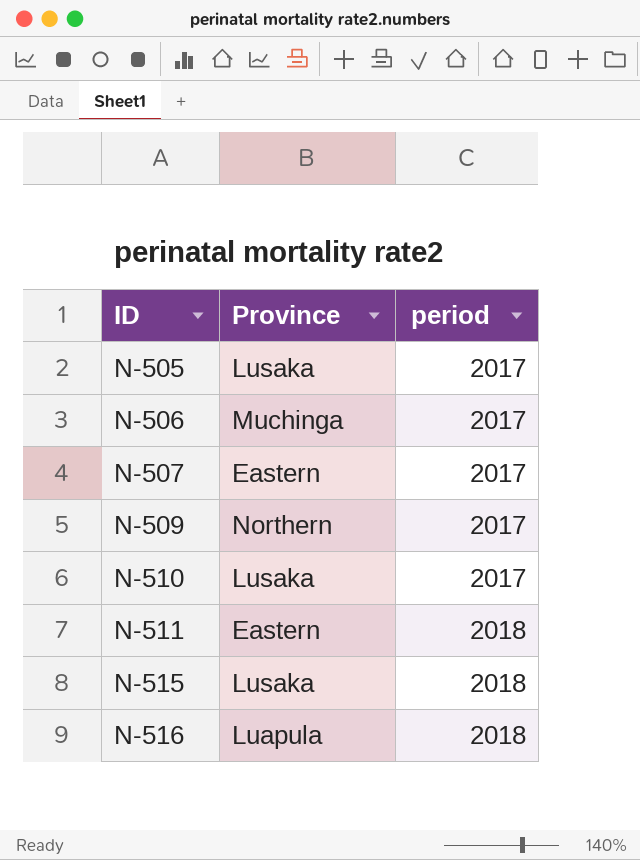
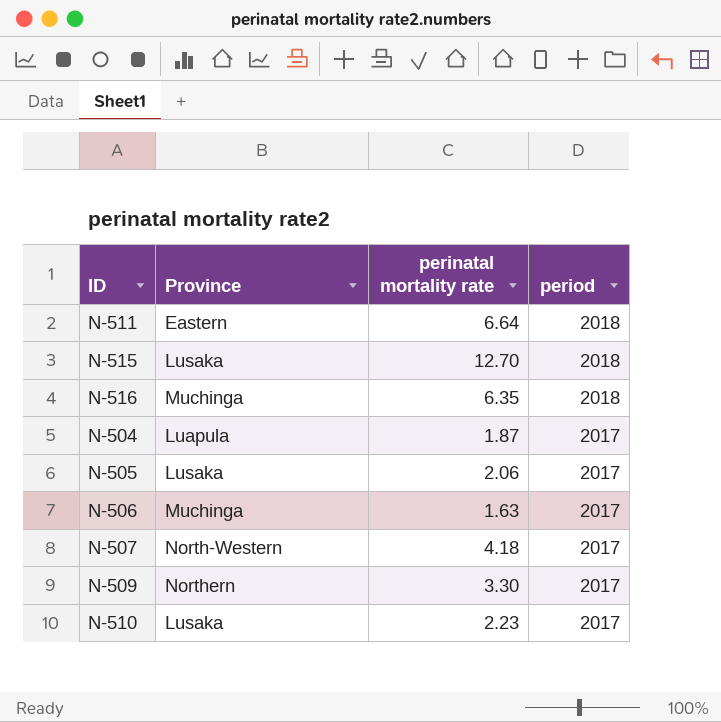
row order: ID ascending -> period descending
column perinatal mortality rate | position: none -> 3
N-516 | Province: Luapula -> Muchinga
row N-504: none -> Luapula | 1.87 | 2017
N-507 | Province: Eastern -> North-Western

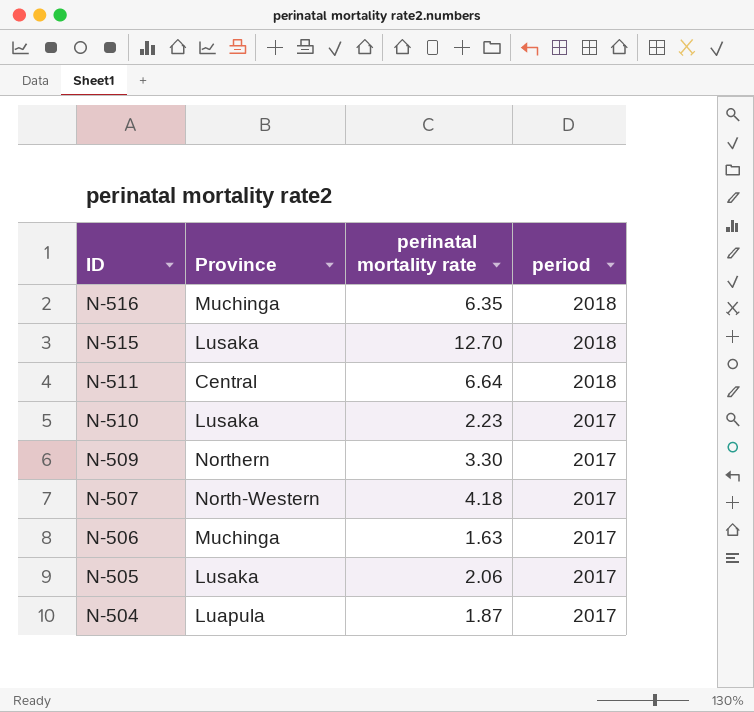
row order: period descending -> ID descending
N-511 | Province: Eastern -> Central

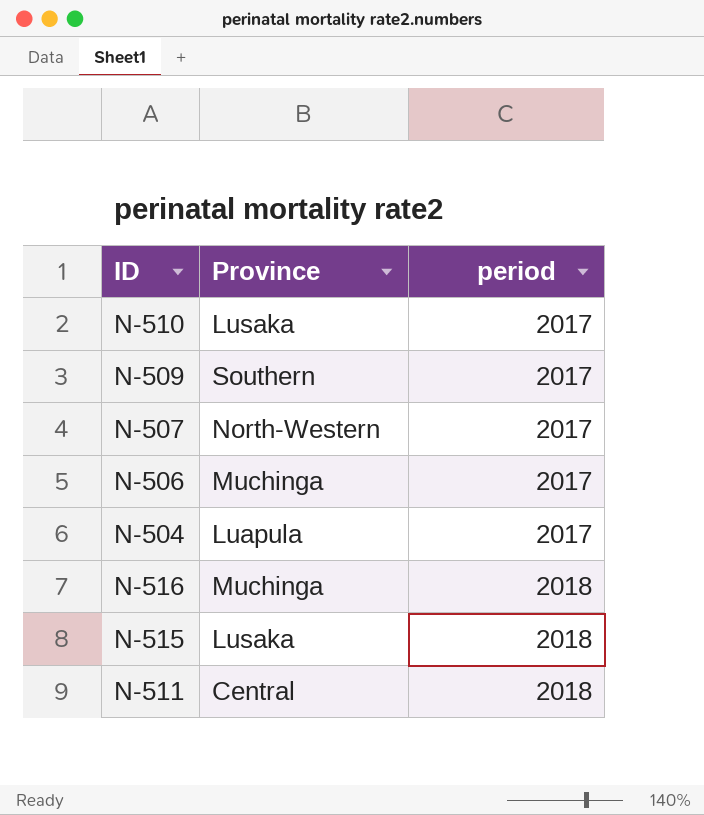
row order: ID descending -> period ascending
column perinatal mortality rate | position: 3 -> none
row N-505: Lusaka | 2.06 | 2017 -> none
N-509 | Province: Northern -> Southern

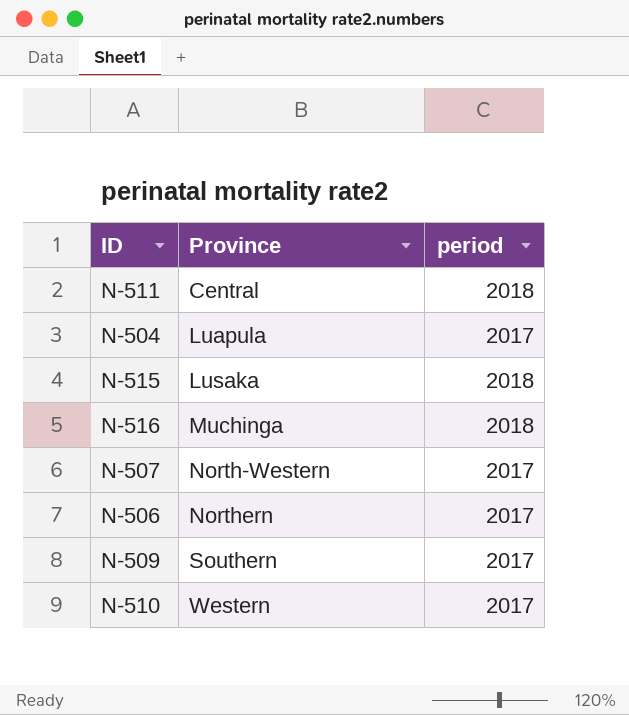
row order: period ascending -> Province ascending
N-506 | Province: Muchinga -> Northern
N-510 | Province: Lusaka -> Western

